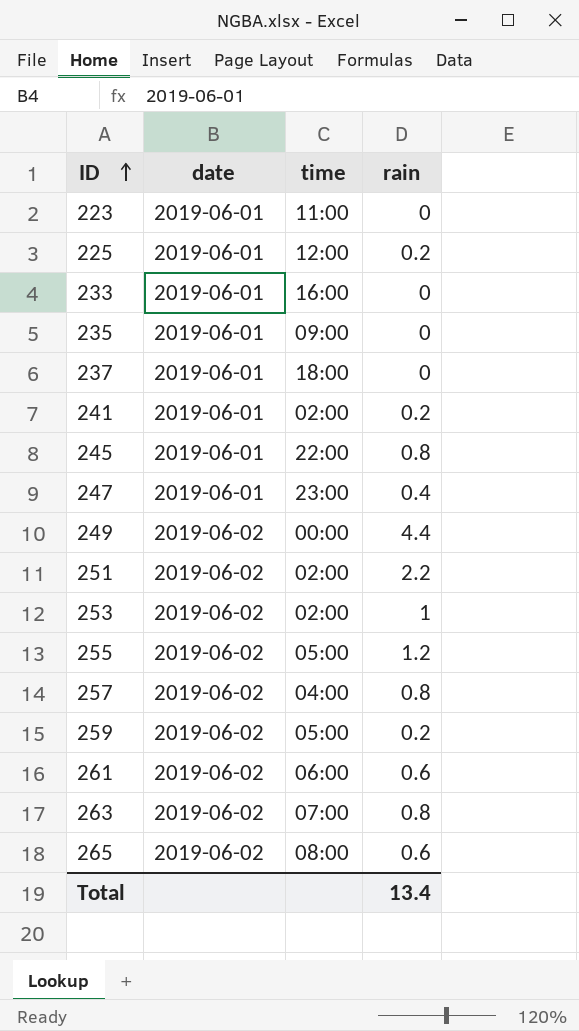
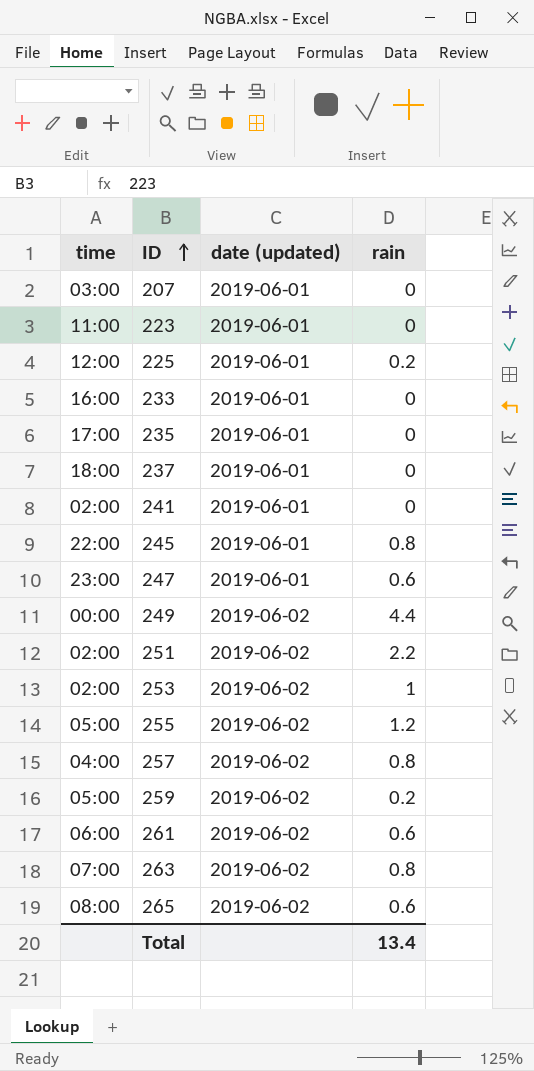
column time | position: 3 -> 1
column name: date -> date (updated)
row 207: none -> 03:00 | 2019-06-01 | 0
235 | time: 09:00 -> 17:00
241 | rain: 0.2 -> 0
247 | rain: 0.4 -> 0.6

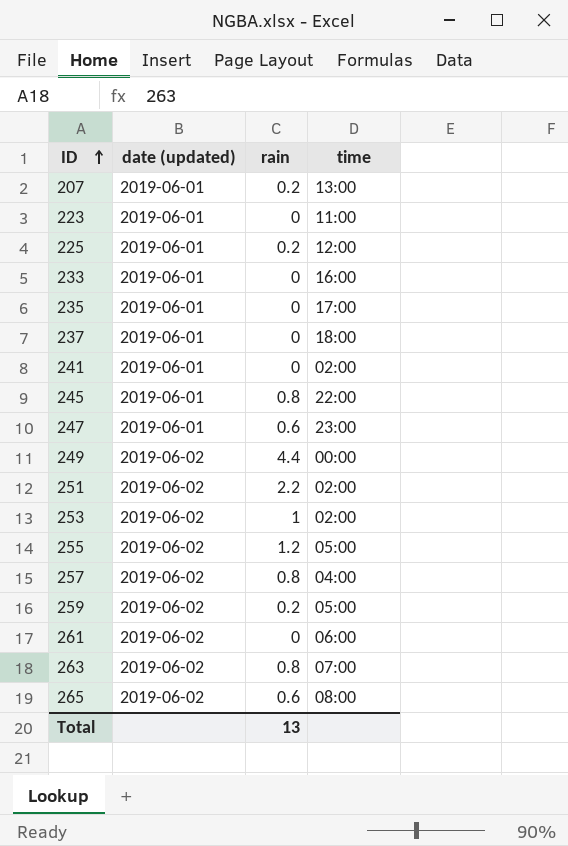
column time | position: 1 -> 4
207 | rain: 0 -> 0.2
207 | time: 03:00 -> 13:00
261 | rain: 0.6 -> 0
Total | rain: 13.4 -> 13

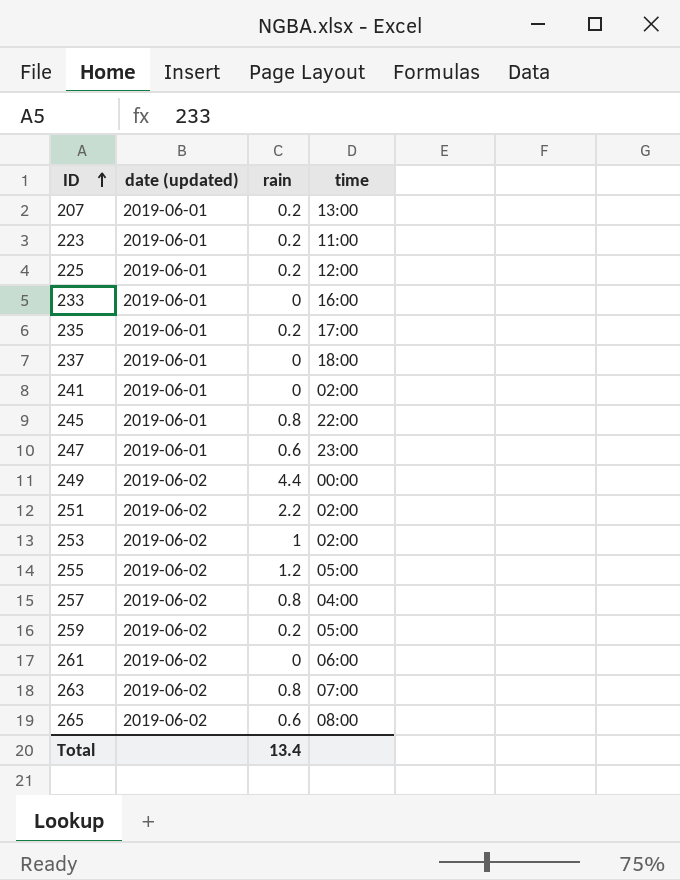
223 | rain: 0 -> 0.2
235 | rain: 0 -> 0.2
Total | rain: 13 -> 13.4

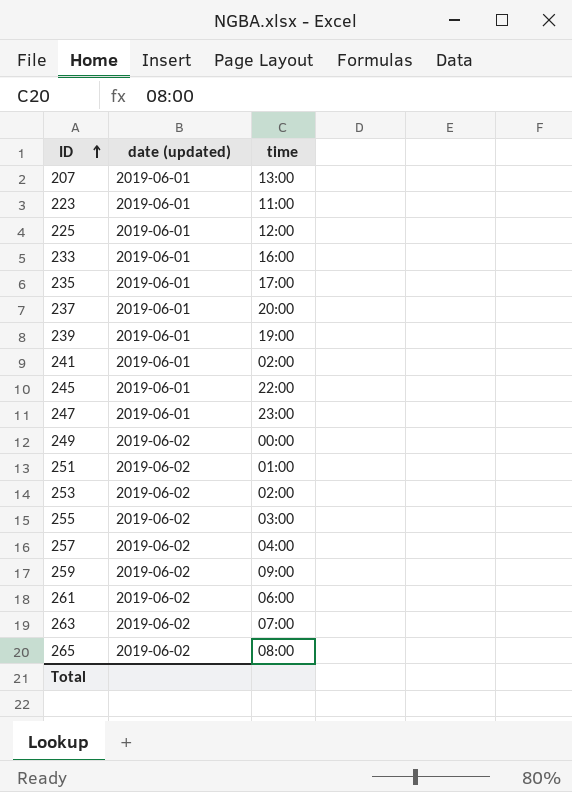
column rain | position: 3 -> none
237 | time: 18:00 -> 20:00
row 239: none -> 2019-06-01 | 19:00
251 | time: 02:00 -> 01:00
255 | time: 05:00 -> 03:00
259 | time: 05:00 -> 09:00

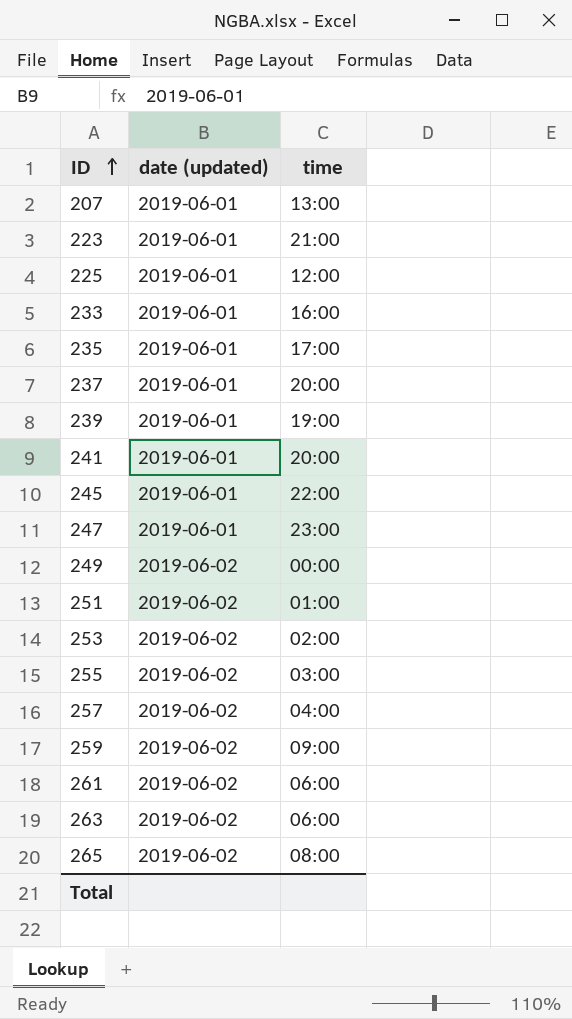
223 | time: 11:00 -> 21:00
241 | time: 02:00 -> 20:00
263 | time: 07:00 -> 06:00

